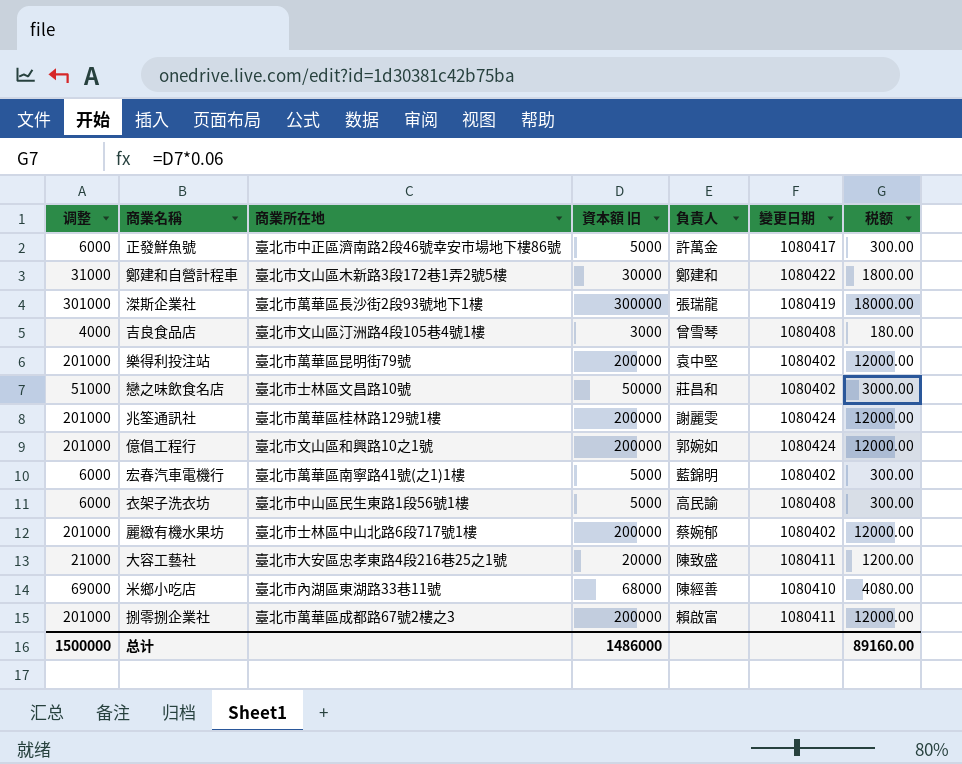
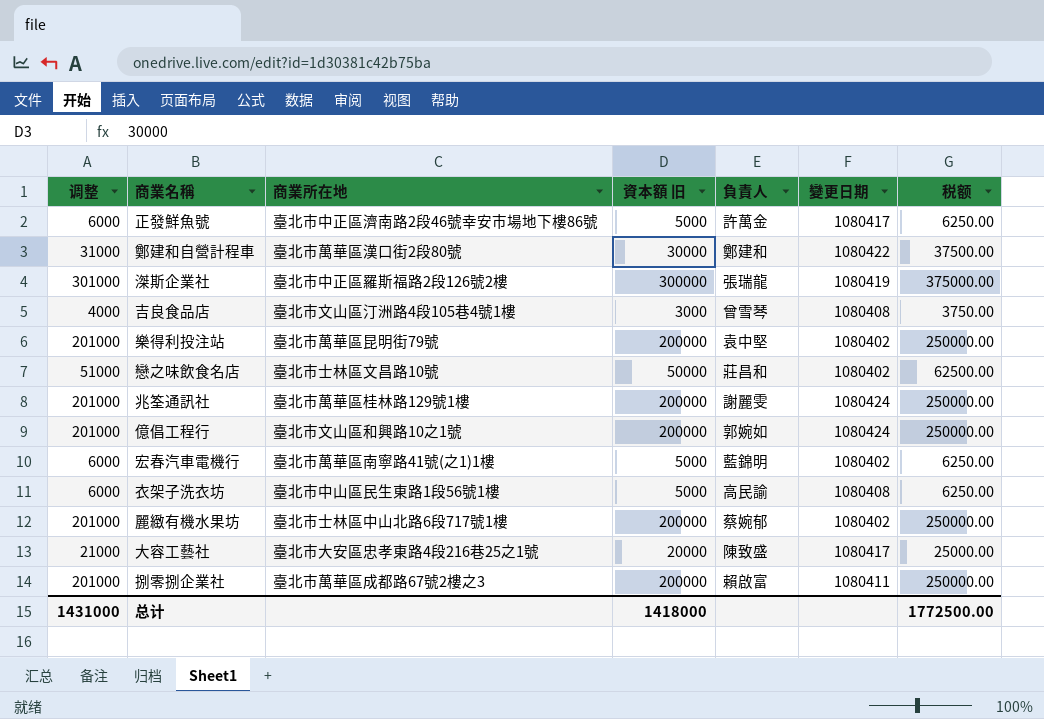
column 税额 | formula: [資本額 旧] * 0.06 -> [資本額 旧] * 1.25
row 米鄉小吃店: 69000 | 臺北市內湖區東湖路33巷11號 | 68000 | 陳經善 | 1080410 | 4080.00 -> none
鄭建和自營計程車 | 商業所在地: 臺北市文山區木新路3段172巷1弄2號5樓 -> 臺北市萬華區漢口街2段80號
滐斯企業社 | 商業所在地: 臺北市萬華區長沙街2段93號地下1樓 -> 臺北市中正區羅斯福路2段126號2樓
大容工藝社 | 變更日期: 1080411 -> 1080417
总计 | 调整: 1500000 -> 1431000
总计 | 資本額 旧: 1486000 -> 1418000
总计 | 税额: 89160.00 -> 1772500.00

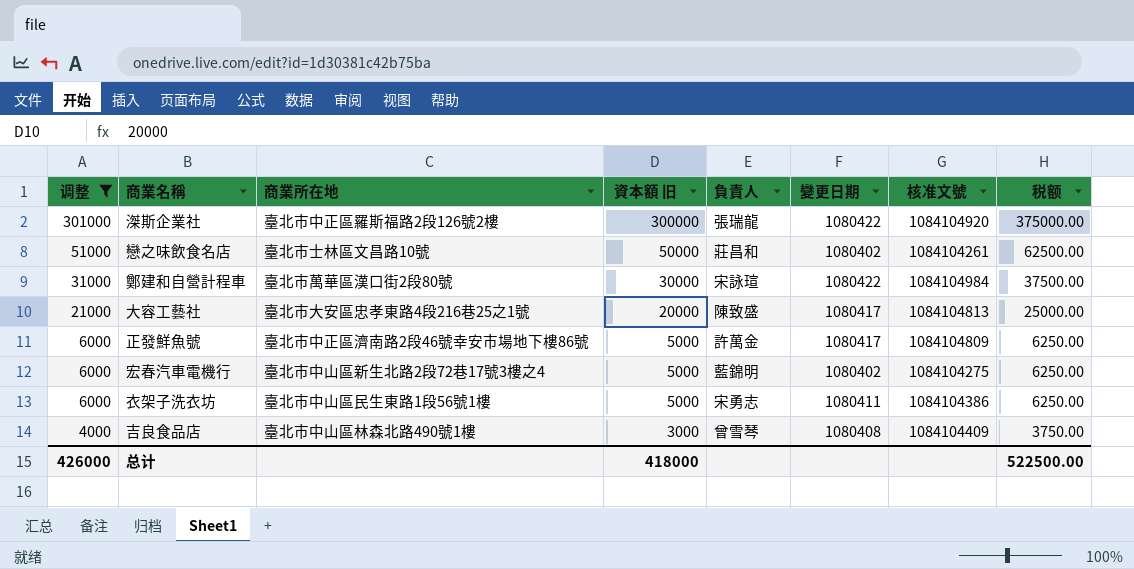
filter: none -> 调整 != 201000
row order: none -> 调整 descending
column 核准文號 | position: none -> 7
滐斯企業社 | 變更日期: 1080419 -> 1080422
鄭建和自營計程車 | 負責人: 鄭建和 -> 宋詠瑄
宏春汽車電機行 | 商業所在地: 臺北市萬華區南寧路41號(之1)1樓 -> 臺北市中山區新生北路2段72巷17號3樓之4
衣架子洗衣坊 | 負責人: 高民諭 -> 宋勇志
衣架子洗衣坊 | 變更日期: 1080408 -> 1080411
吉良食品店 | 商業所在地: 臺北市文山區汀洲路4段105巷4號1樓 -> 臺北市中山區林森北路490號1樓
总计 | 调整: 1431000 -> 426000
总计 | 資本額 旧: 1418000 -> 418000
总计 | 税额: 1772500.00 -> 522500.00

